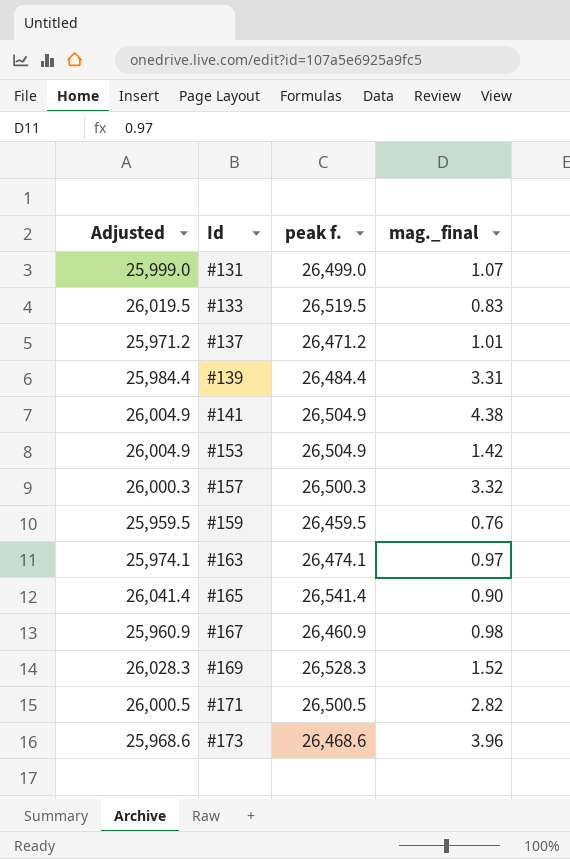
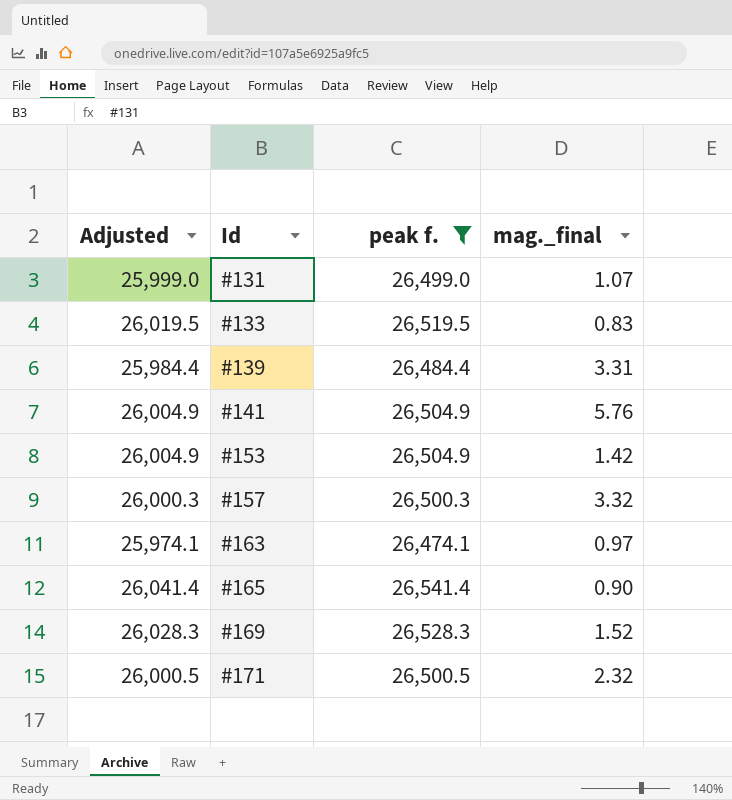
filter: none -> peak f. >= 26,474.1
#141 | mag._final: 4.38 -> 5.76
#171 | mag._final: 2.82 -> 2.32

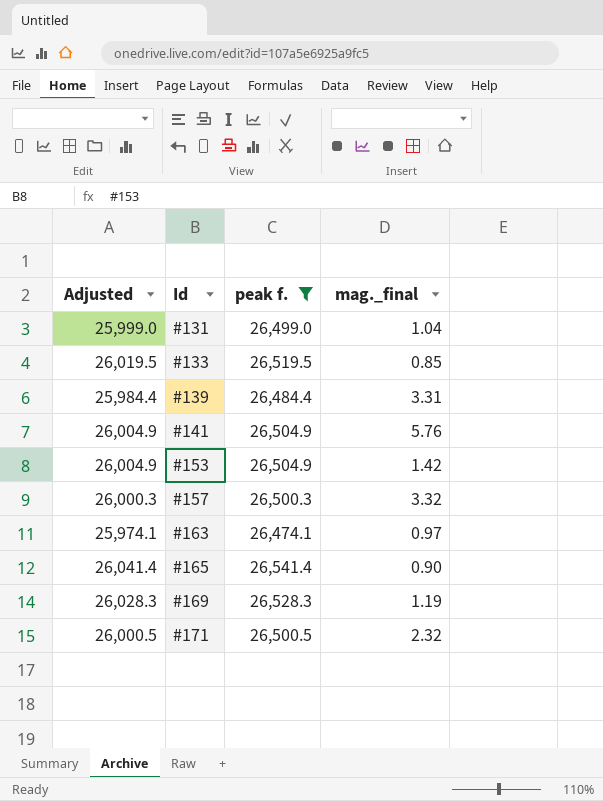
#131 | mag._final: 1.07 -> 1.04
#133 | mag._final: 0.83 -> 0.85
#169 | mag._final: 1.52 -> 1.19

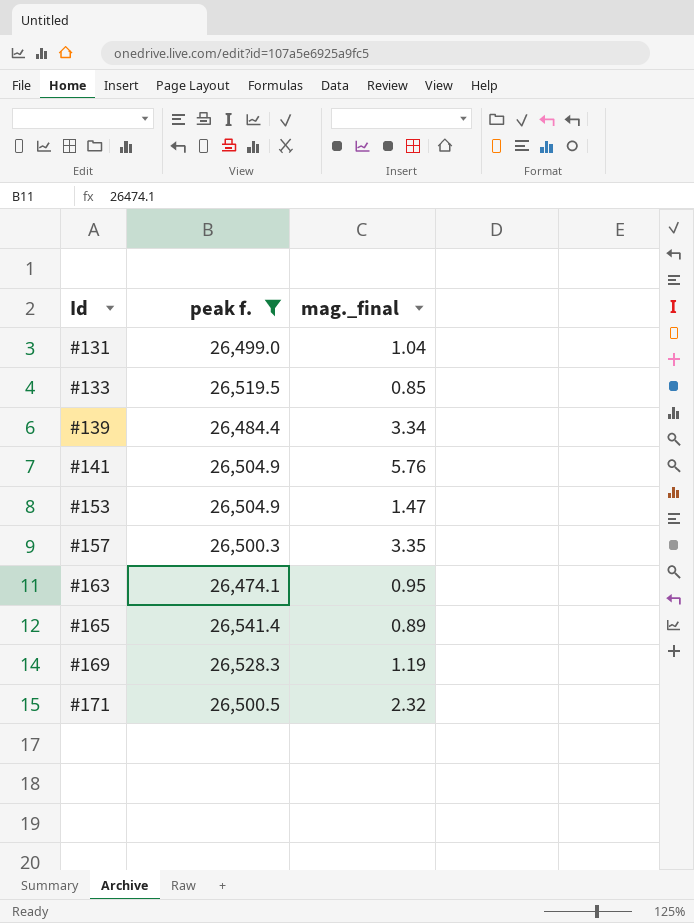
column Adjusted | formula: [peak f.] - 500 -> none
#139 | mag._final: 3.31 -> 3.34
#153 | mag._final: 1.42 -> 1.47
#157 | mag._final: 3.32 -> 3.35
#163 | mag._final: 0.97 -> 0.95
#165 | mag._final: 0.90 -> 0.89

